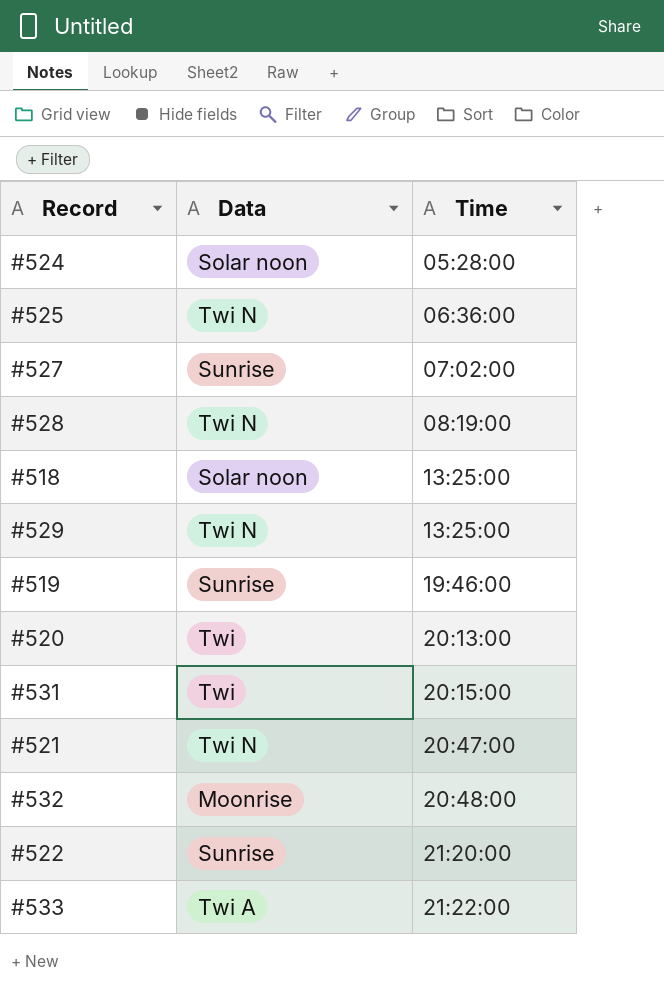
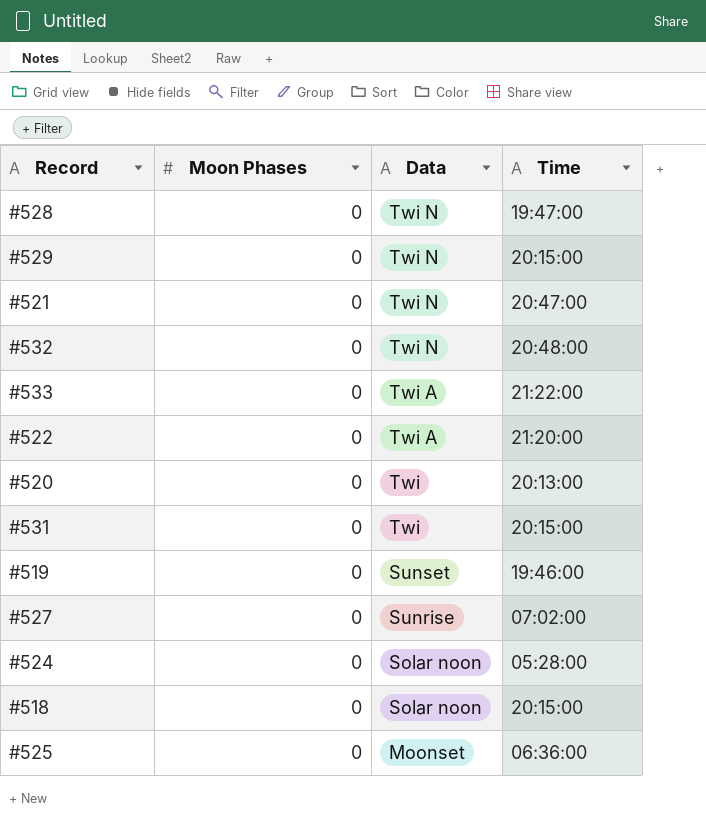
row order: Time ascending -> Data descending
column Moon Phases | position: none -> 2
#528 | Time: 08:19:00 -> 19:47:00
#529 | Time: 13:25:00 -> 20:15:00
#532 | Data: Moonrise -> Twi N
#522 | Data: Sunrise -> Twi A
#519 | Data: Sunrise -> Sunset
#518 | Time: 13:25:00 -> 20:15:00
#525 | Data: Twi N -> Moonset

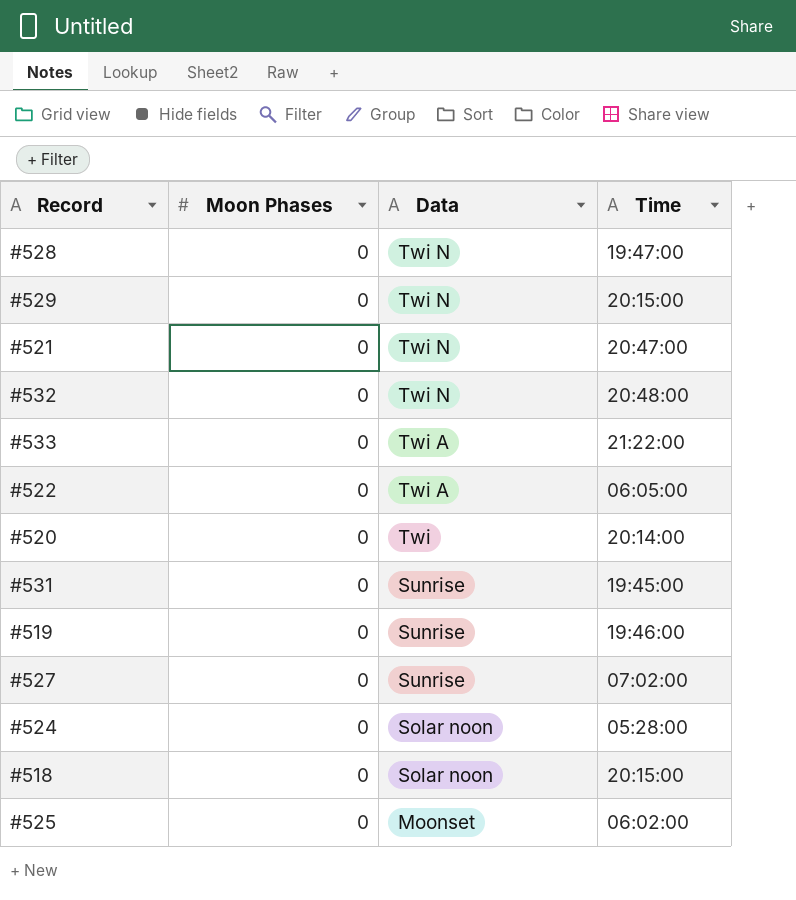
#522 | Time: 21:20:00 -> 06:05:00
#520 | Time: 20:13:00 -> 20:14:00
#531 | Data: Twi -> Sunrise
#531 | Time: 20:15:00 -> 19:45:00
#519 | Data: Sunset -> Sunrise
#525 | Time: 06:36:00 -> 06:02:00

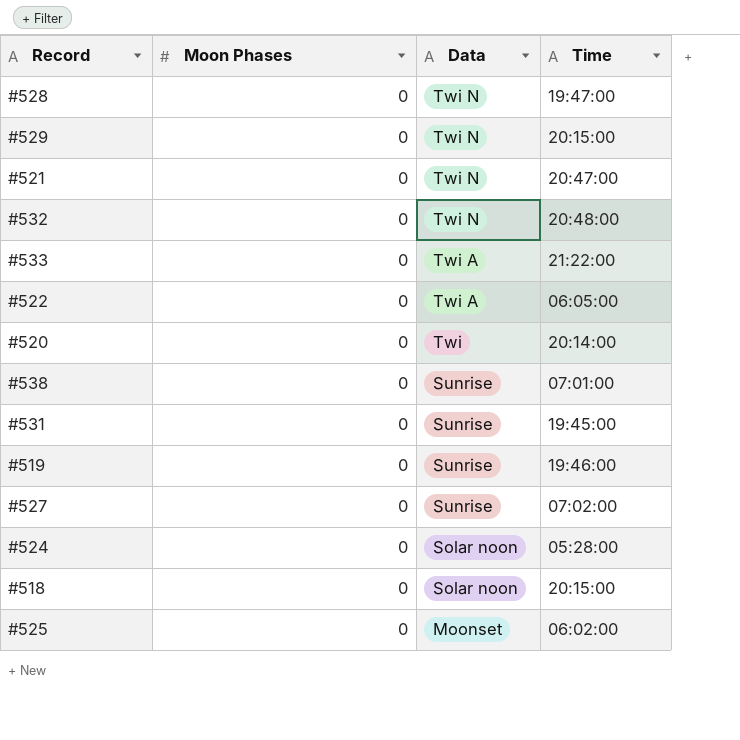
row #538: none -> 0 | Sunrise | 07:01:00

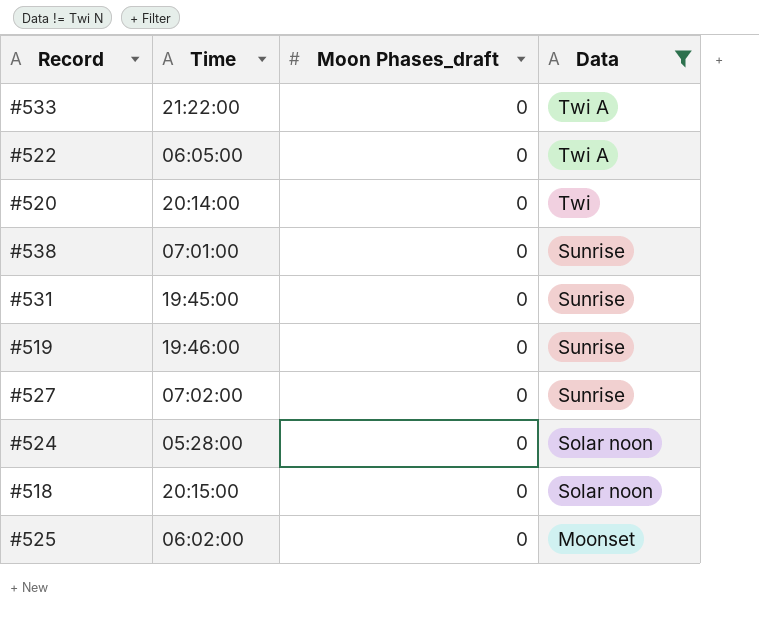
filter: none -> Data != Twi N
column Time | position: 4 -> 2
column name: Moon Phases -> Moon Phases_draft

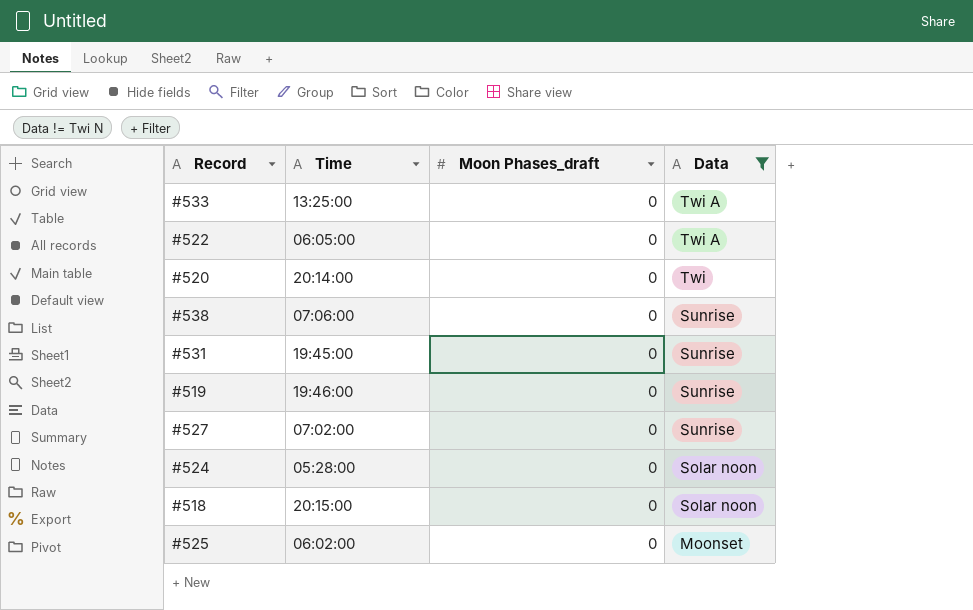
#533 | Time: 21:22:00 -> 13:25:00
#538 | Time: 07:01:00 -> 07:06:00

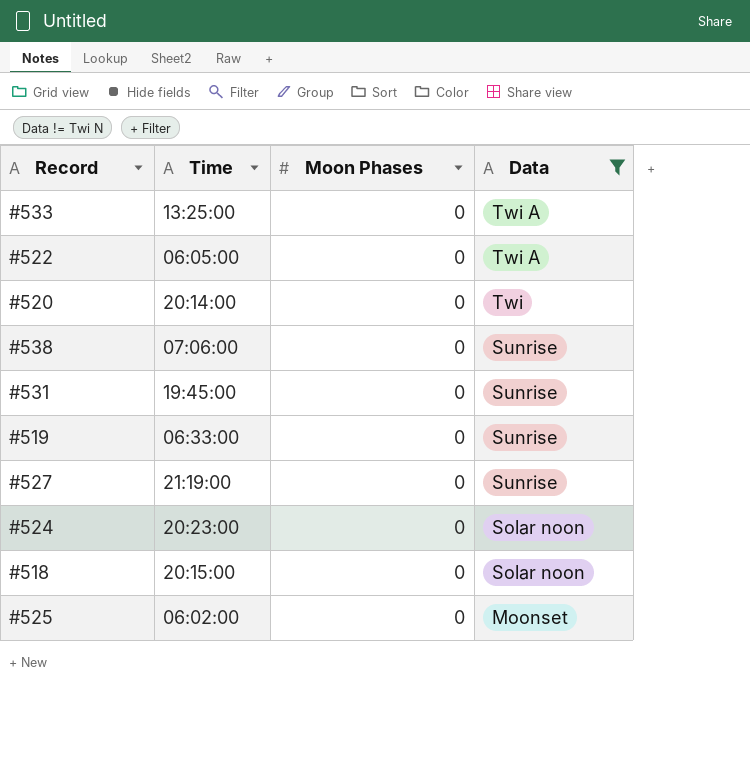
column name: Moon Phases_draft -> Moon Phases
#519 | Time: 19:46:00 -> 06:33:00
#527 | Time: 07:02:00 -> 21:19:00
#524 | Time: 05:28:00 -> 20:23:00

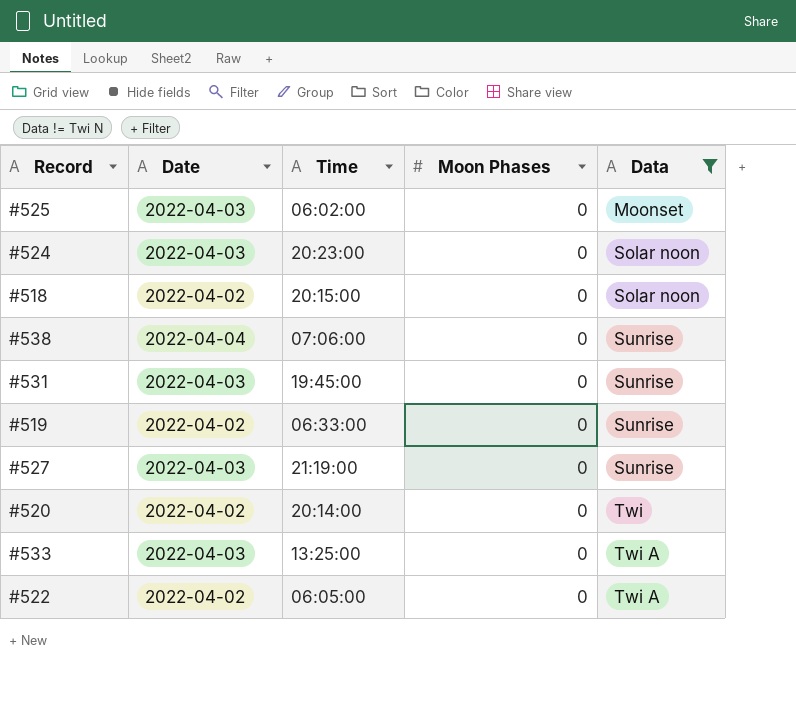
row order: Data descending -> Data ascending
column Date | position: none -> 2

